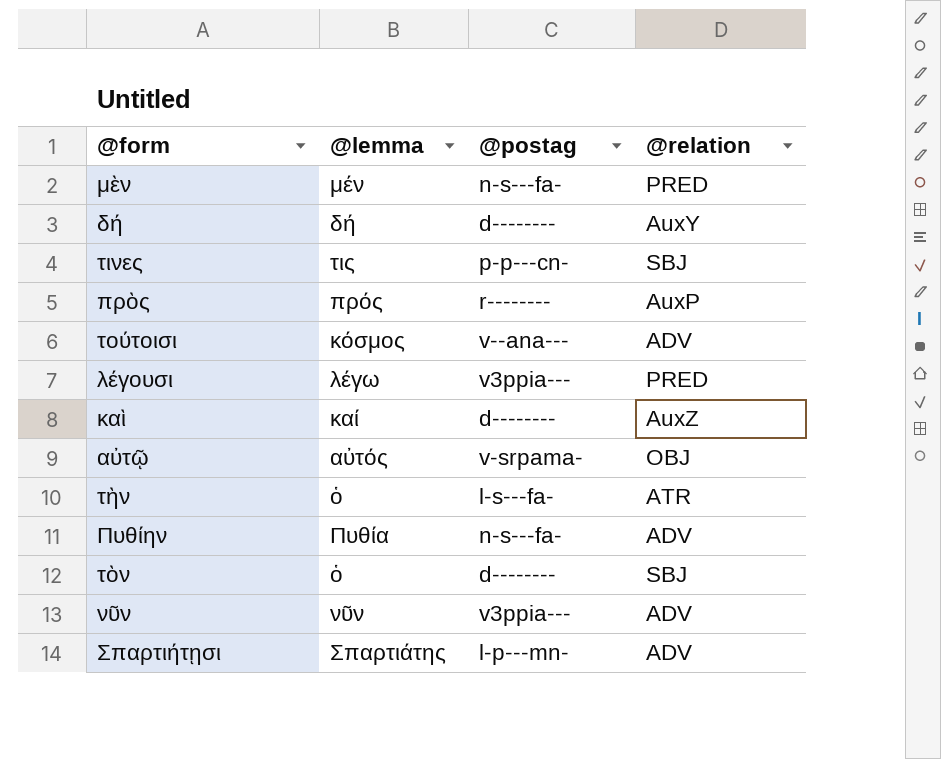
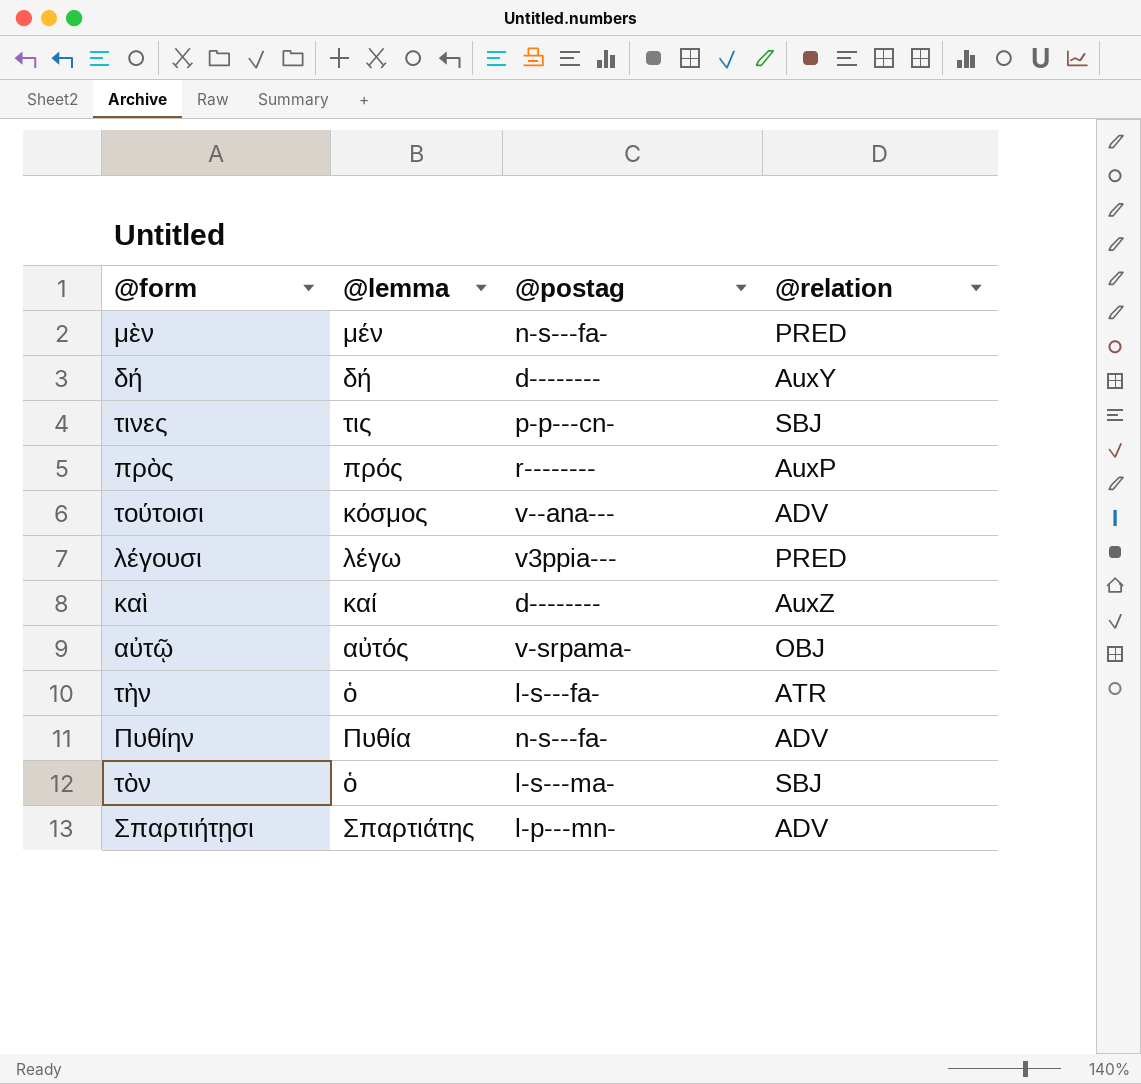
row νῦν: νῦν | v3ppia--- | ADV -> none
τὸν | @postag: d-------- -> l-s---ma-

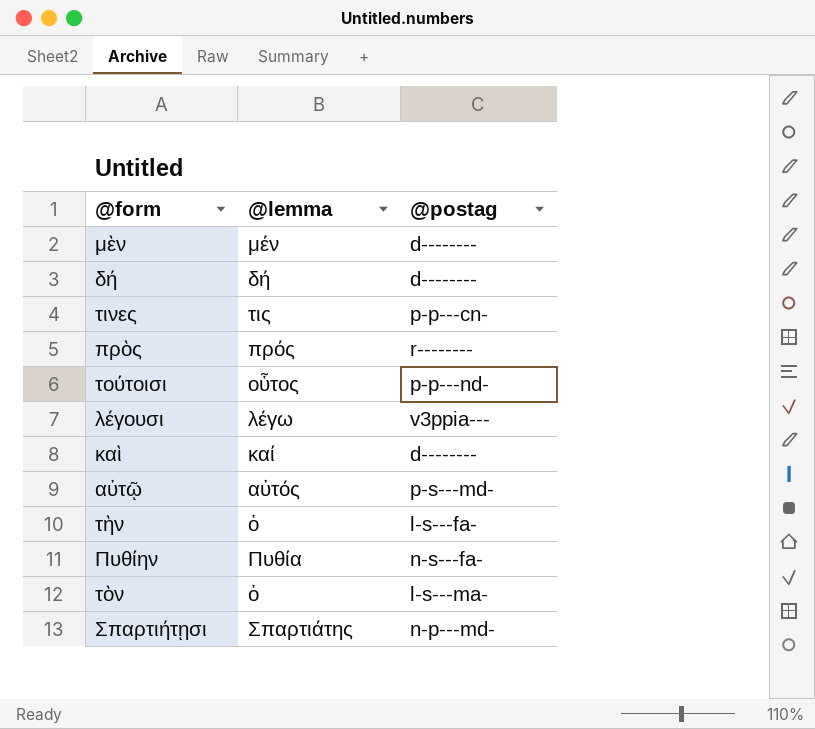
column @relation | position: 4 -> none
μὲν | @postag: n-s---fa- -> d--------
τούτοισι | @lemma: κόσμος -> οὗτος
τούτοισι | @postag: v--ana--- -> p-p---nd-
αὐτῷ | @postag: v-srpama- -> p-s---md-
Σπαρτιήτῃσι | @postag: l-p---mn- -> n-p---md-

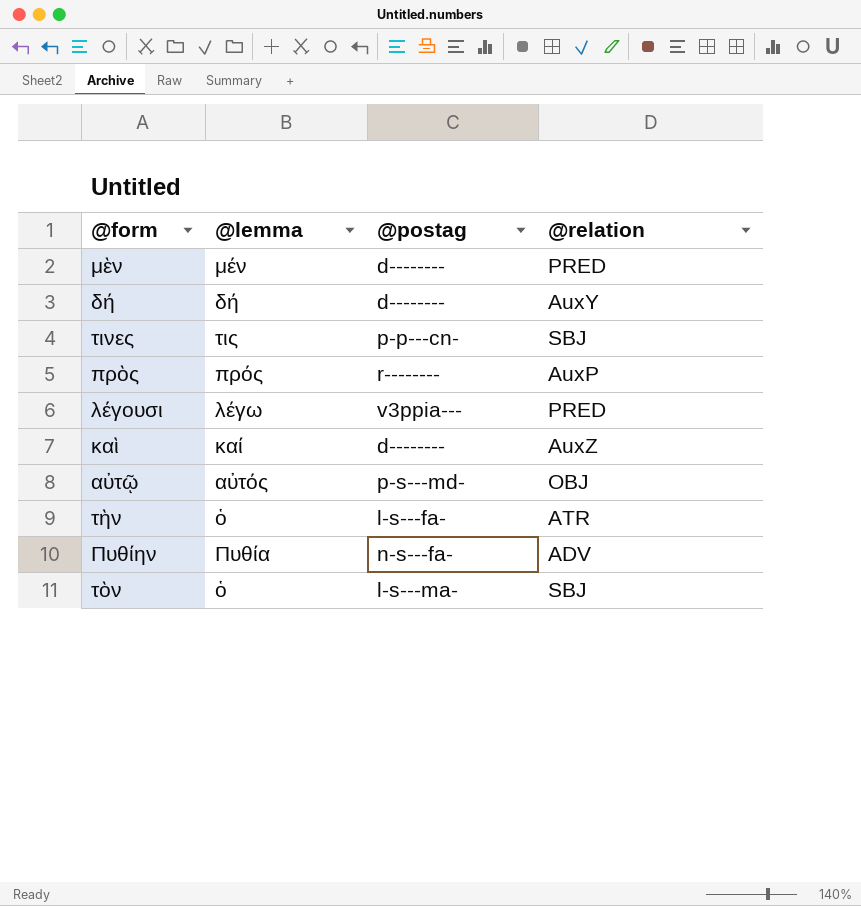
column @relation | position: none -> 4
row τούτοισι: οὗτος | p-p---nd- -> none
row Σπαρτιήτῃσι: Σπαρτιάτης | n-p---md- -> none

